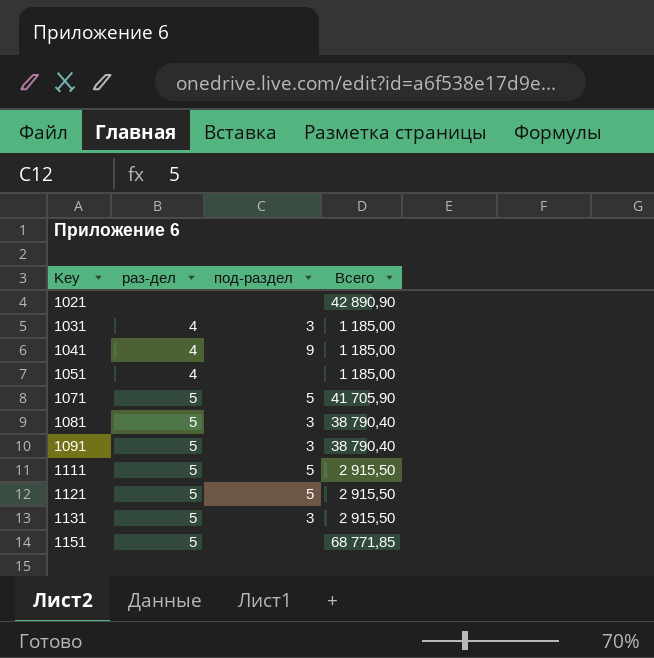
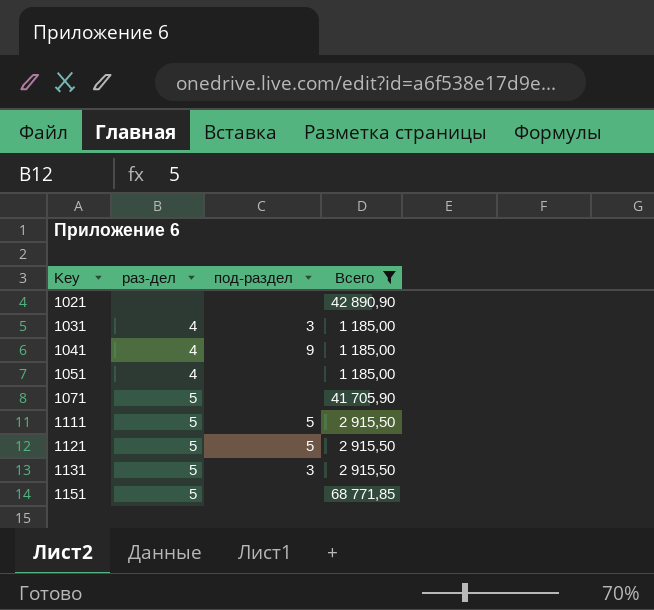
filter: none -> Всего != 38 790,40
1071 | под-раздел: 5 -> none

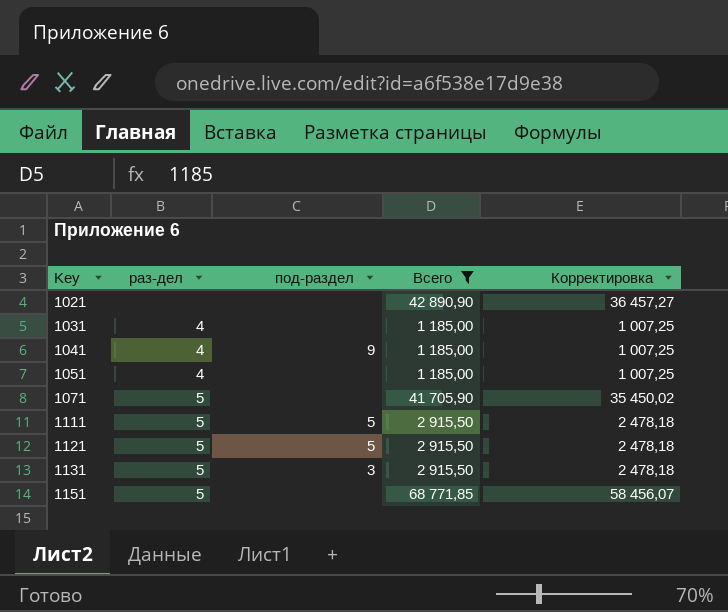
column Корректировка | formula: none -> [Всего] * 0,85
1031 | под-раздел: 3 -> none

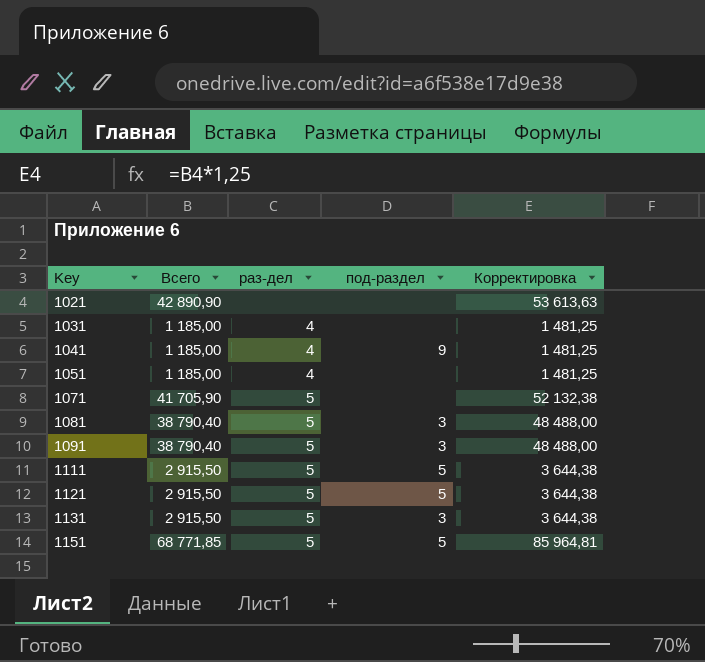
filter: Всего != 38 790,40 -> none
column Всего | position: 4 -> 2
column Корректировка | formula: [Всего] * 0,85 -> [Всего] * 1,25
1151 | под-раздел: none -> 5

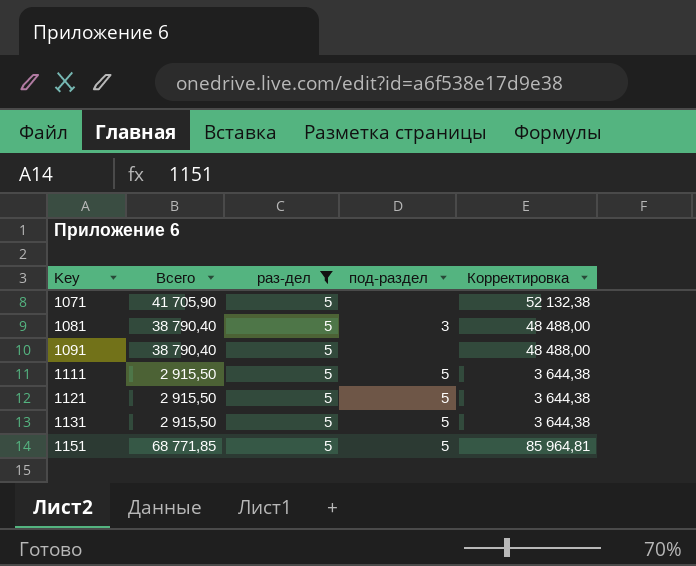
filter: none -> раз-дел = 5
1091 | под-раздел: 3 -> none
1131 | под-раздел: 3 -> 5

